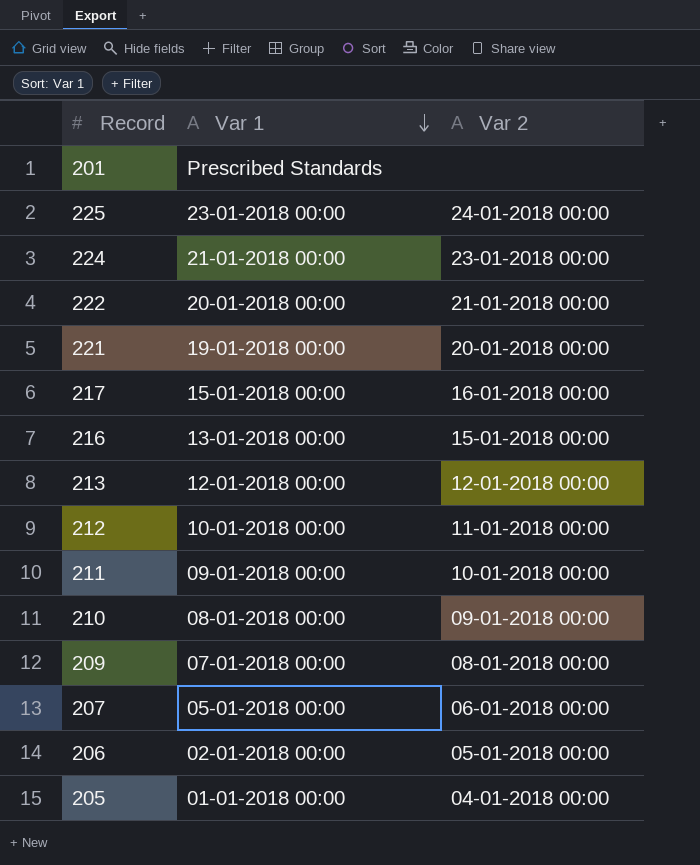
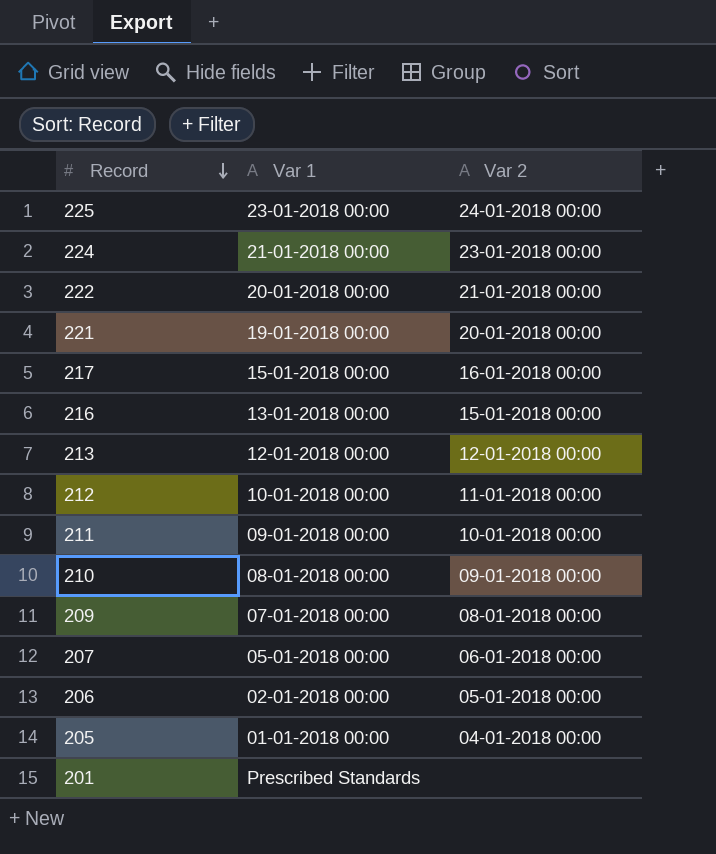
row order: Var 1 descending -> Record descending

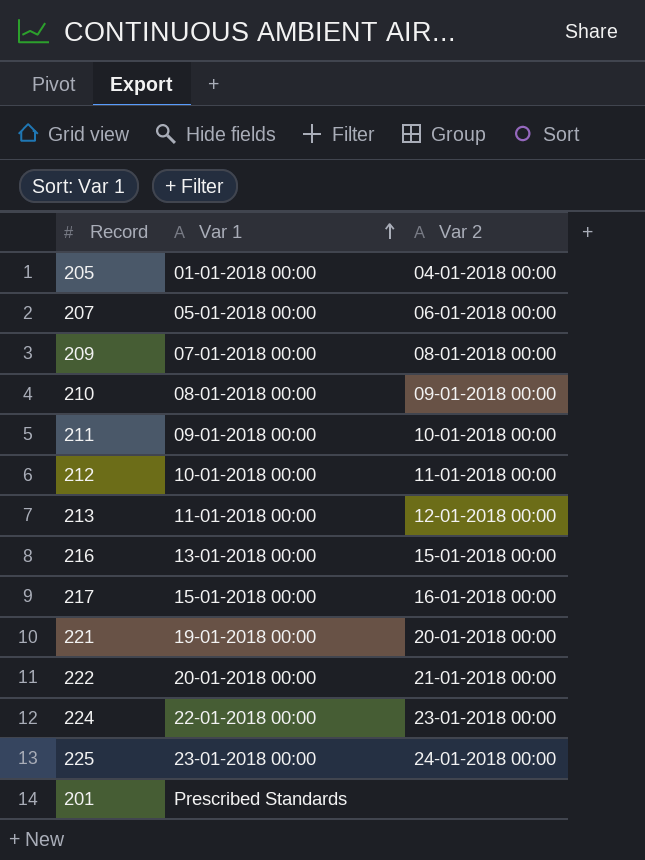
row order: Record descending -> Var 1 ascending
row 206: 02-01-2018 00:00 | 05-01-2018 00:00 -> none
213 | Var 1: 12-01-2018 00:00 -> 11-01-2018 00:00
224 | Var 1: 21-01-2018 00:00 -> 22-01-2018 00:00

